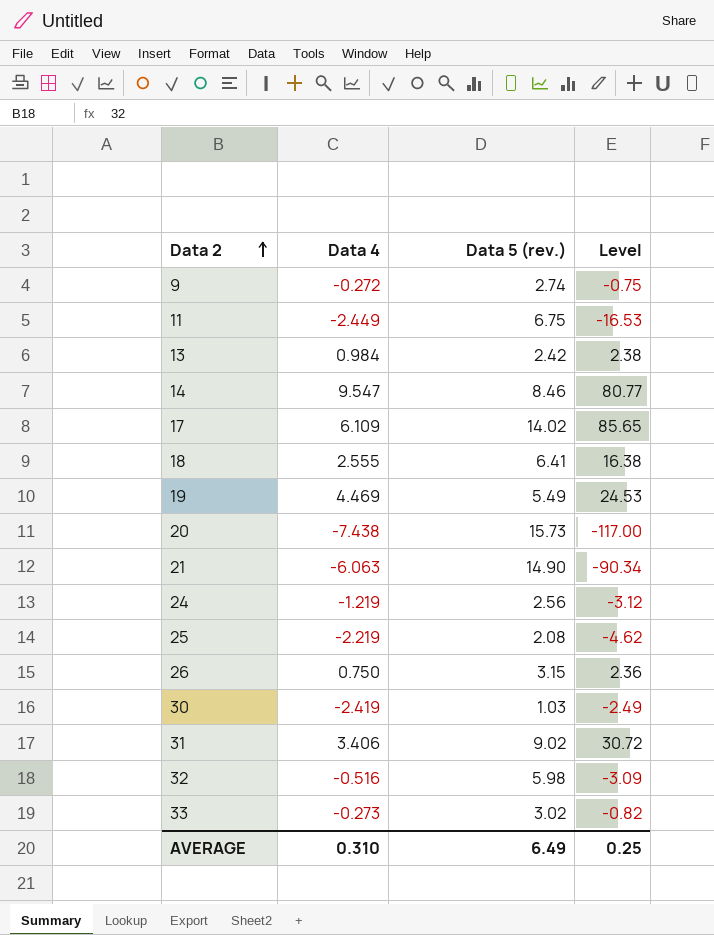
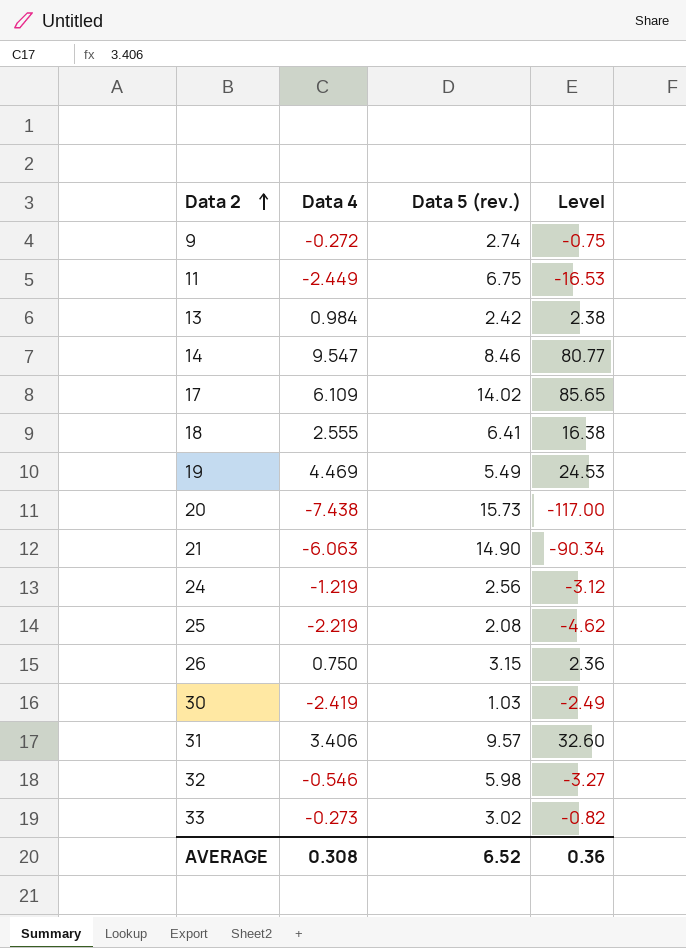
31 | Data 5 (rev.): 9.02 -> 9.57
31 | Level: 30.72 -> 32.60
32 | Data 4: -0.516 -> -0.546
32 | Level: -3.09 -> -3.27
AVERAGE | Data 4: 0.310 -> 0.308
AVERAGE | Data 5 (rev.): 6.49 -> 6.52
AVERAGE | Level: 0.25 -> 0.36

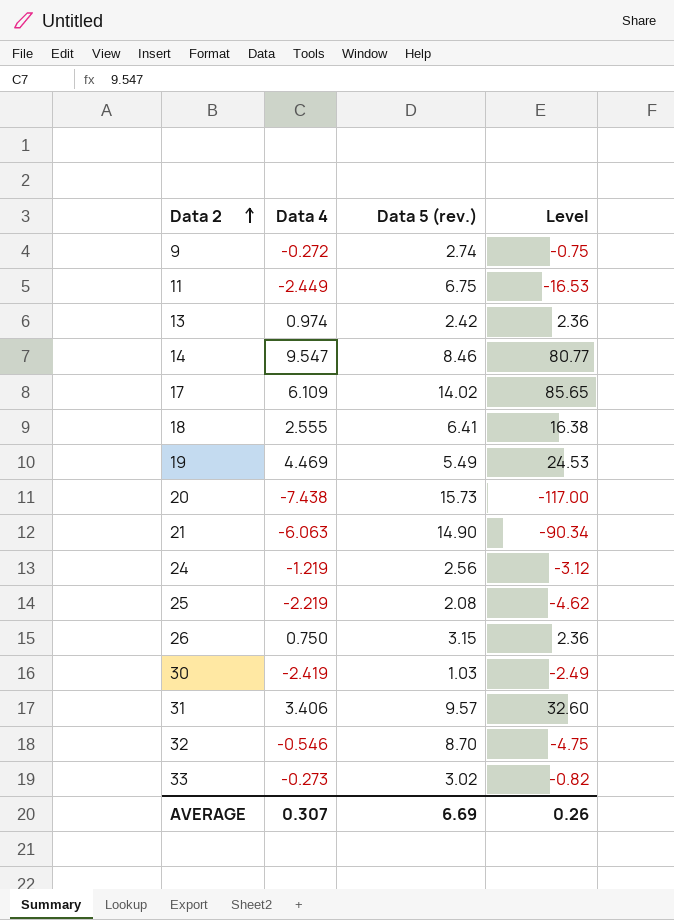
13 | Data 4: 0.984 -> 0.974
13 | Level: 2.38 -> 2.36
32 | Data 5 (rev.): 5.98 -> 8.70
32 | Level: -3.27 -> -4.75
AVERAGE | Data 4: 0.308 -> 0.307
AVERAGE | Data 5 (rev.): 6.52 -> 6.69
AVERAGE | Level: 0.36 -> 0.26

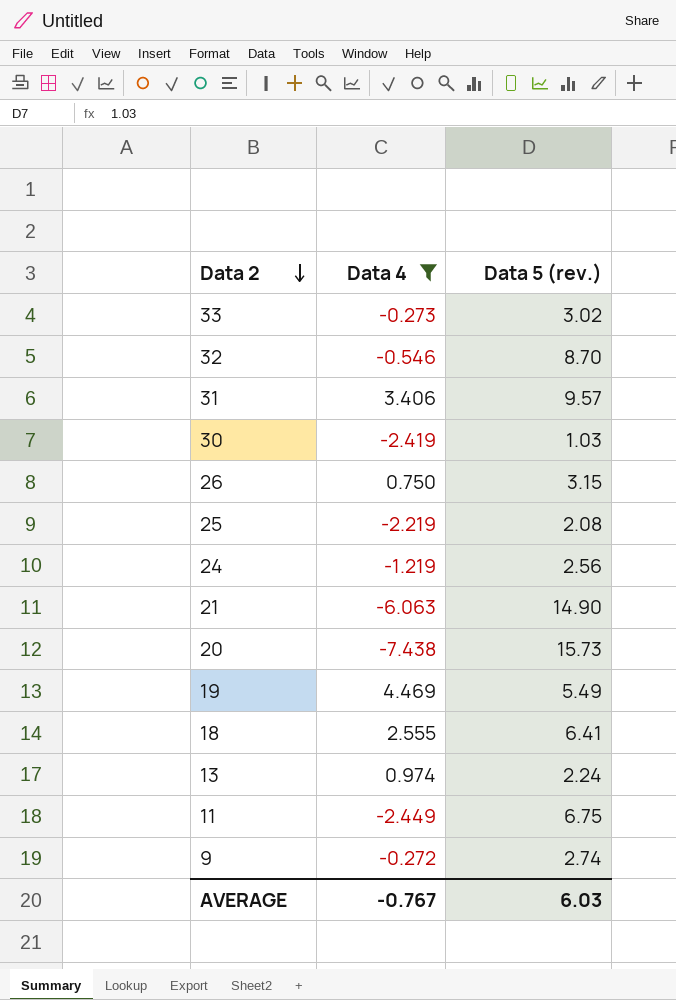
filter: none -> Data 4 <= 4.469
row order: Data 2 ascending -> Data 2 descending
column Level | formula: [Data 4] * [Data 5 (rev.)] -> none
13 | Data 5 (rev.): 2.42 -> 2.24
AVERAGE | Data 4: 0.307 -> -0.767
AVERAGE | Data 5 (rev.): 6.69 -> 6.03

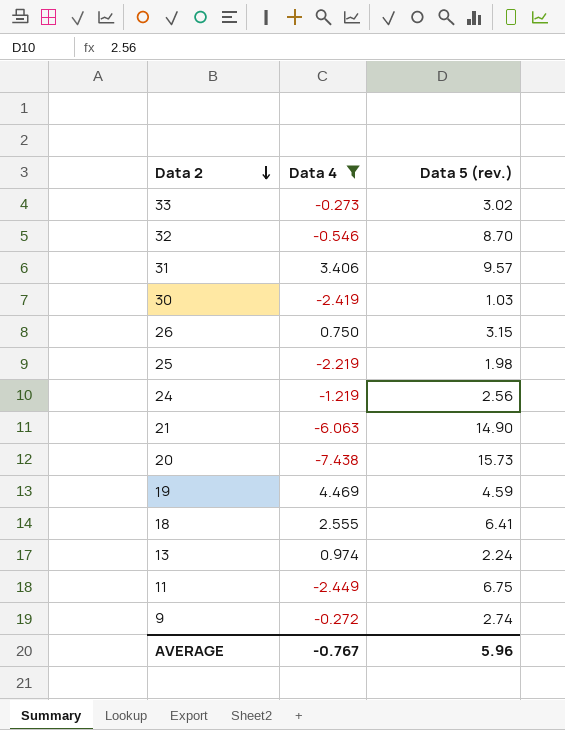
25 | Data 5 (rev.): 2.08 -> 1.98
19 | Data 5 (rev.): 5.49 -> 4.59
AVERAGE | Data 5 (rev.): 6.03 -> 5.96

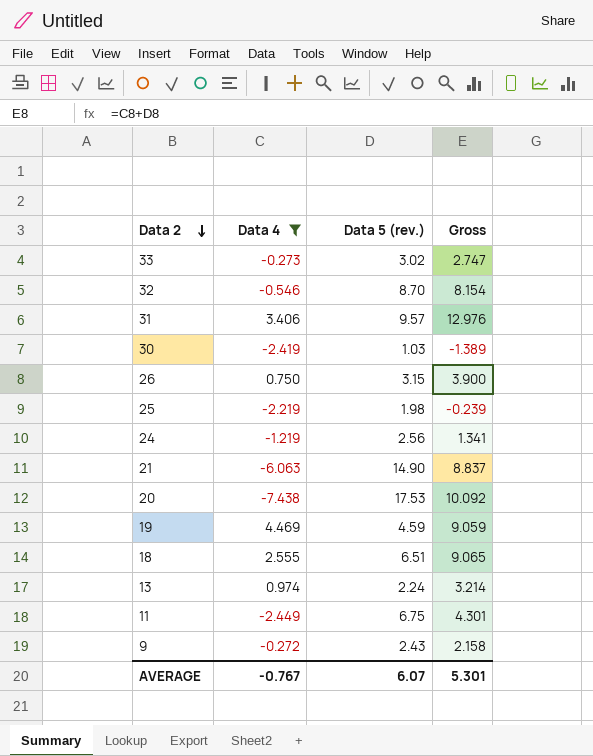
column Gross | formula: none -> [Data 4] + [Data 5 (rev.)]
20 | Data 5 (rev.): 15.73 -> 17.53
18 | Data 5 (rev.): 6.41 -> 6.51
9 | Data 5 (rev.): 2.74 -> 2.43
AVERAGE | Data 5 (rev.): 5.96 -> 6.07

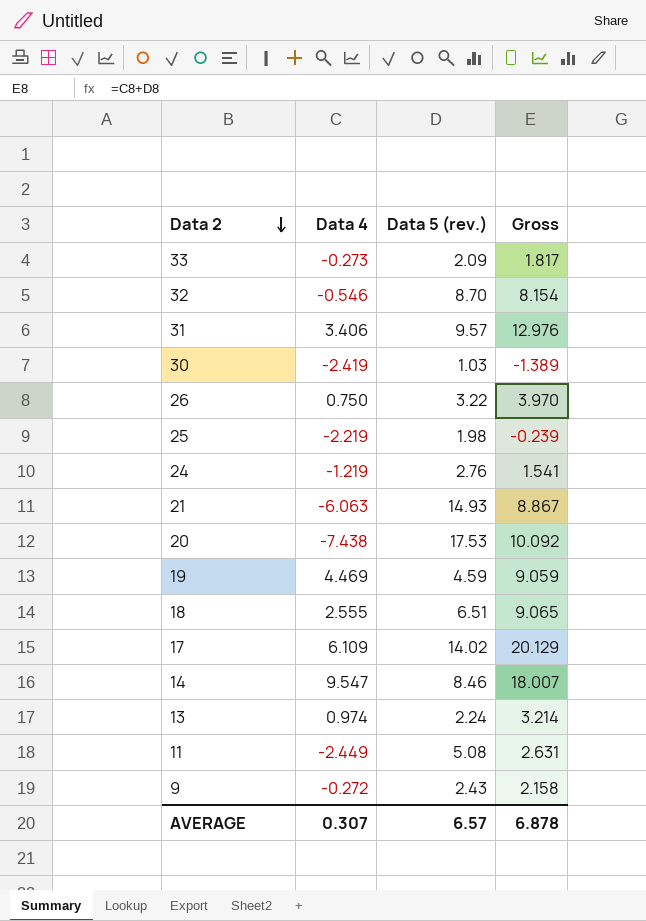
filter: Data 4 <= 4.469 -> none
33 | Data 5 (rev.): 3.02 -> 2.09
33 | Gross: 2.747 -> 1.817
26 | Data 5 (rev.): 3.15 -> 3.22
26 | Gross: 3.900 -> 3.970
24 | Data 5 (rev.): 2.56 -> 2.76
24 | Gross: 1.341 -> 1.541
21 | Data 5 (rev.): 14.90 -> 14.93
21 | Gross: 8.837 -> 8.867
11 | Data 5 (rev.): 6.75 -> 5.08
11 | Gross: 4.301 -> 2.631
AVERAGE | Data 4: -0.767 -> 0.307
AVERAGE | Data 5 (rev.): 6.07 -> 6.57
AVERAGE | Gross: 5.301 -> 6.878

